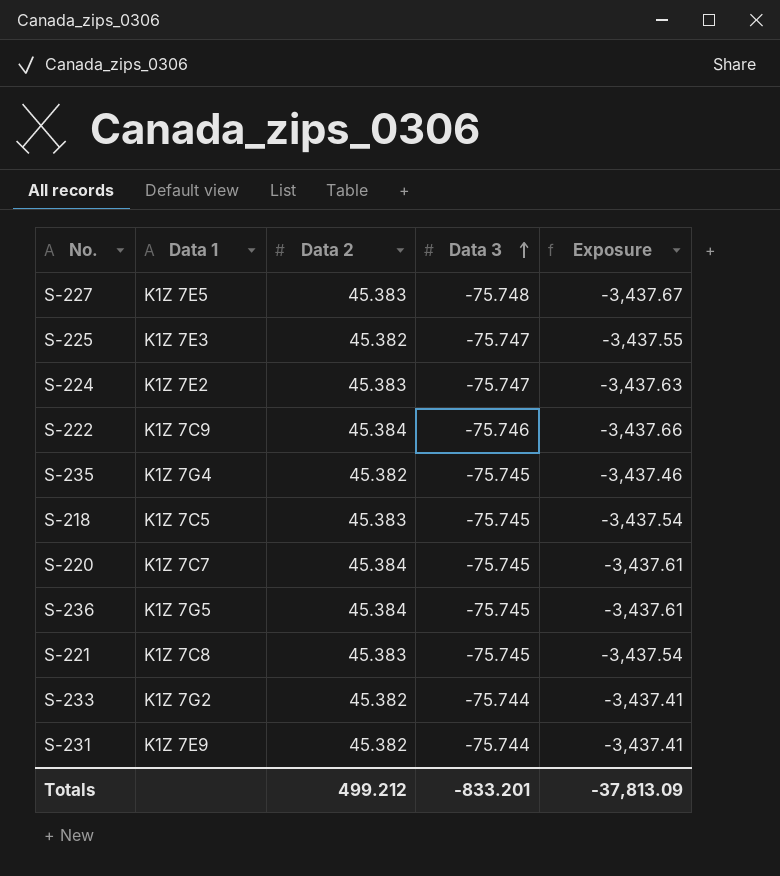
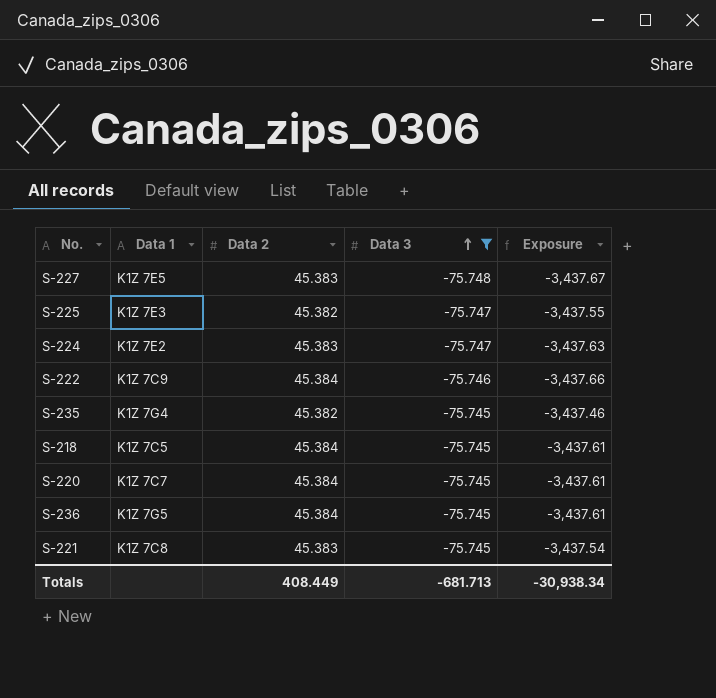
filter: none -> Data 3 != -75.744
S-218 | Data 2: 45.383 -> 45.384
S-218 | Exposure: -3,437.54 -> -3,437.61
Totals | Data 2: 499.212 -> 408.449
Totals | Data 3: -833.201 -> -681.713
Totals | Exposure: -37,813.09 -> -30,938.34

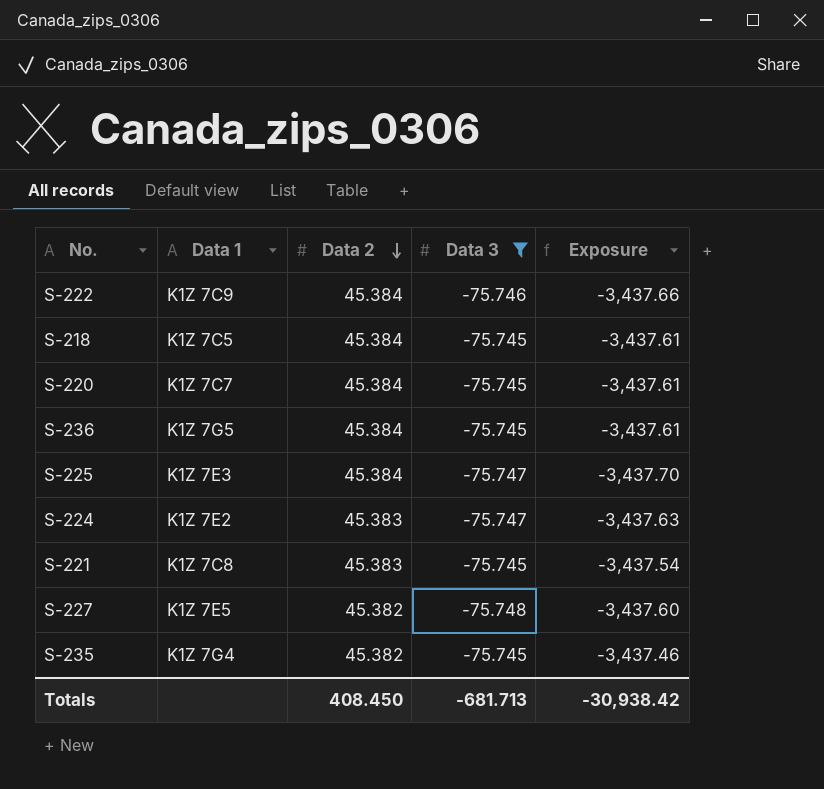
row order: Data 3 ascending -> Data 2 descending
S-225 | Data 2: 45.382 -> 45.384
S-225 | Exposure: -3,437.55 -> -3,437.70
S-227 | Data 2: 45.383 -> 45.382
S-227 | Exposure: -3,437.67 -> -3,437.60
Totals | Data 2: 408.449 -> 408.450
Totals | Exposure: -30,938.34 -> -30,938.42

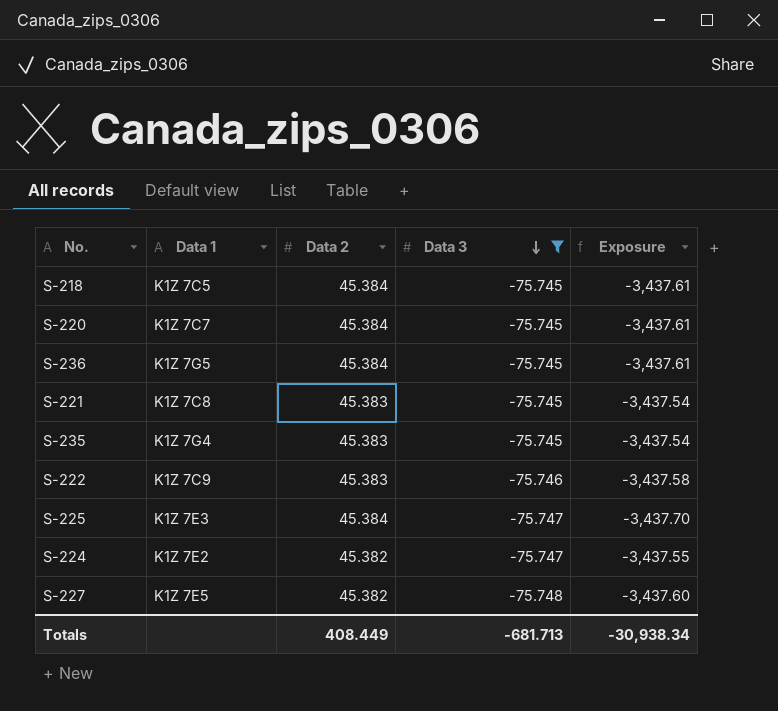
row order: Data 2 descending -> Data 3 descending
S-235 | Data 2: 45.382 -> 45.383
S-235 | Exposure: -3,437.46 -> -3,437.54
S-222 | Data 2: 45.384 -> 45.383
S-222 | Exposure: -3,437.66 -> -3,437.58
S-224 | Data 2: 45.383 -> 45.382
S-224 | Exposure: -3,437.63 -> -3,437.55
Totals | Data 2: 408.450 -> 408.449
Totals | Exposure: -30,938.42 -> -30,938.34

